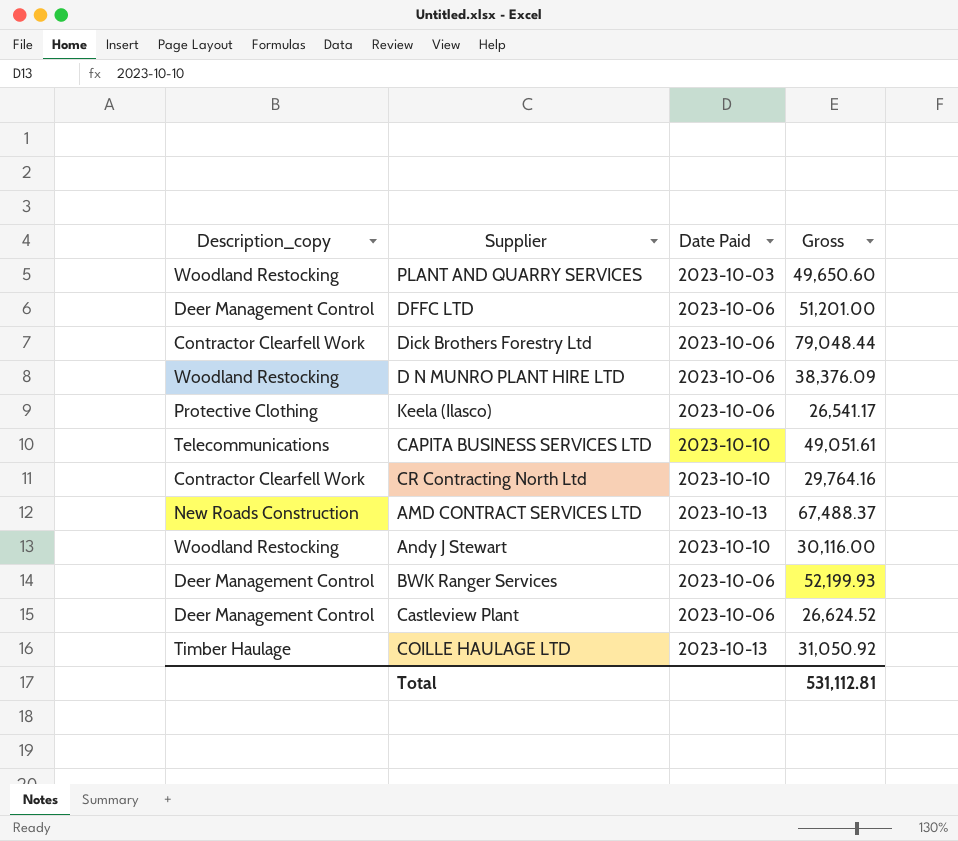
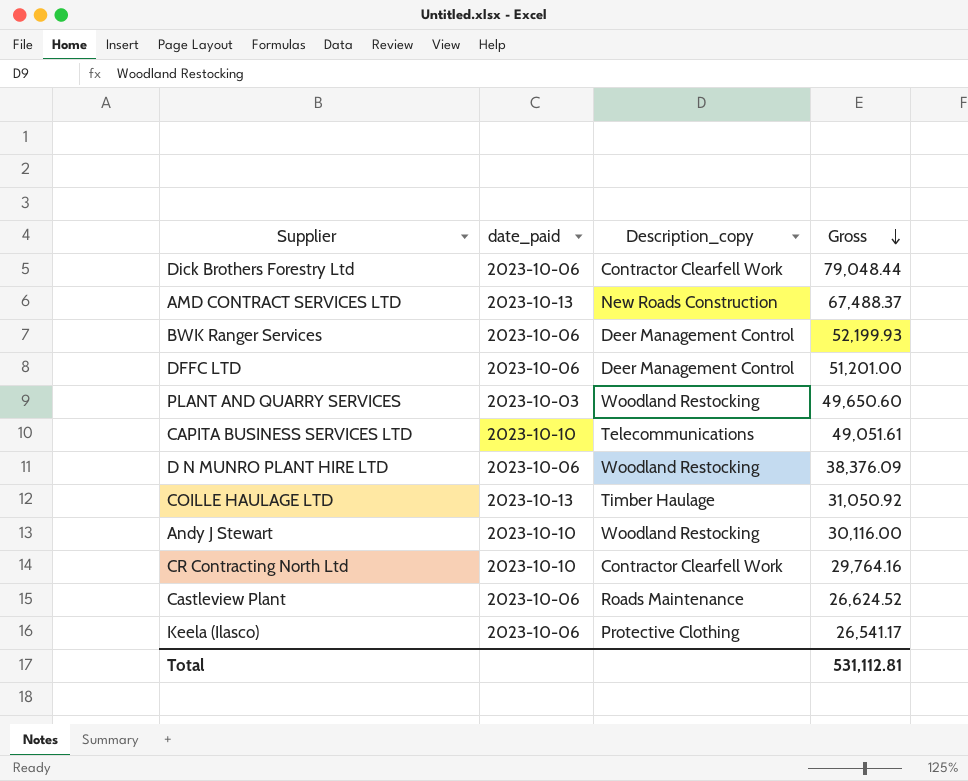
row order: none -> Gross descending
column name: Date Paid -> date_paid
column Description_copy | position: 1 -> 3
Castleview Plant | Description_copy: Deer Management Control -> Roads Maintenance

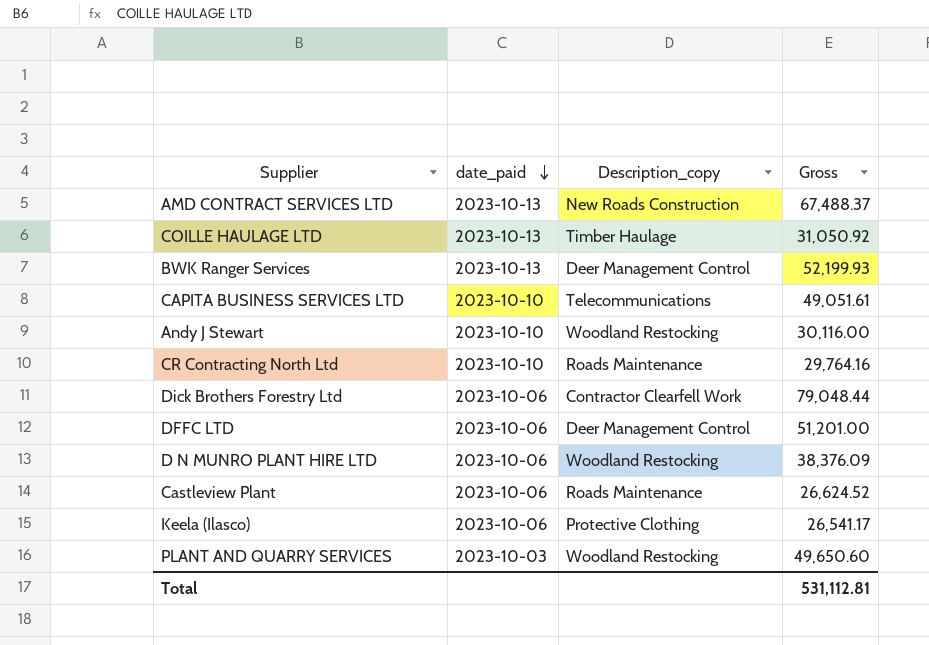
row order: Gross descending -> date_paid descending
BWK Ranger Services | date_paid: 2023-10-06 -> 2023-10-13
CR Contracting North Ltd | Description_copy: Contractor Clearfell Work -> Roads Maintenance

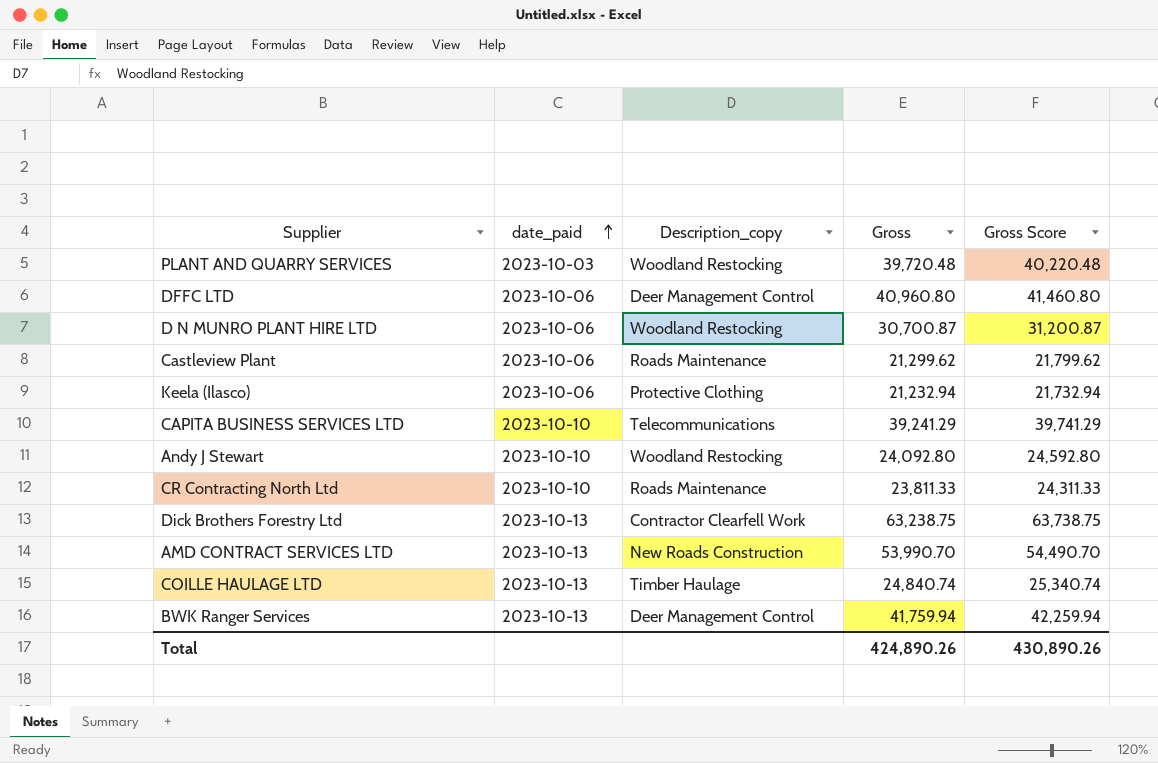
row order: date_paid descending -> date_paid ascending
column Gross Score | formula: none -> [Gross] + 500
PLANT AND QUARRY SERVICES | Gross: 49,650.60 -> 39,720.48
DFFC LTD | Gross: 51,201.00 -> 40,960.80
D N MUNRO PLANT HIRE LTD | Gross: 38,376.09 -> 30,700.87
Castleview Plant | Gross: 26,624.52 -> 21,299.62
Keela (Ilasco) | Gross: 26,541.17 -> 21,232.94
CAPITA BUSINESS SERVICES LTD | Gross: 49,051.61 -> 39,241.29
Andy J Stewart | Gross: 30,116.00 -> 24,092.80
CR Contracting North Ltd | Gross: 29,764.16 -> 23,811.33
Dick Brothers Forestry Ltd | date_paid: 2023-10-06 -> 2023-10-13
Dick Brothers Forestry Ltd | Gross: 79,048.44 -> 63,238.75
AMD CONTRACT SERVICES LTD | Gross: 67,488.37 -> 53,990.70
COILLE HAULAGE LTD | Gross: 31,050.92 -> 24,840.74
BWK Ranger Services | Gross: 52,199.93 -> 41,759.94
Total | Gross: 531,112.81 -> 424,890.26

